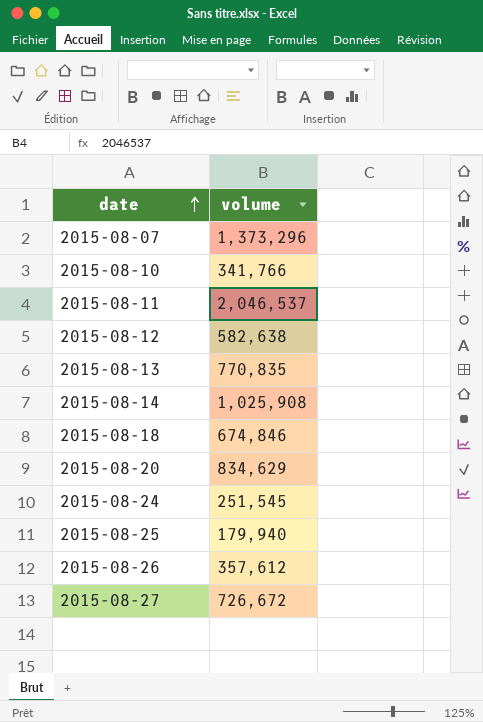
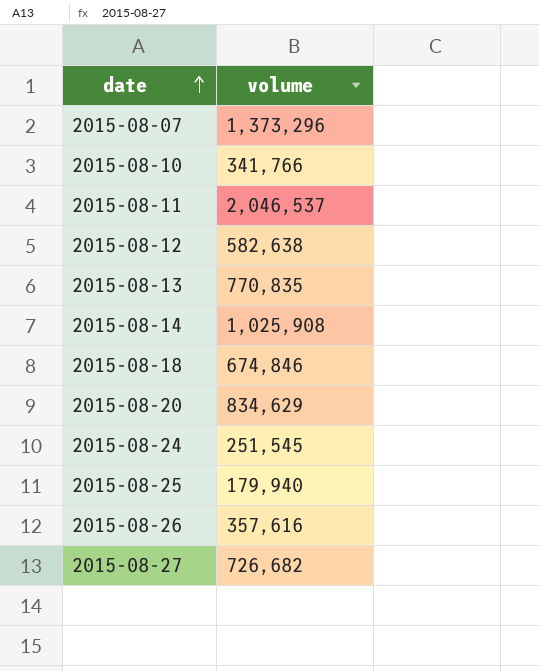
2015-08-26 | volume: 357,612 -> 357,616
2015-08-27 | volume: 726,672 -> 726,682

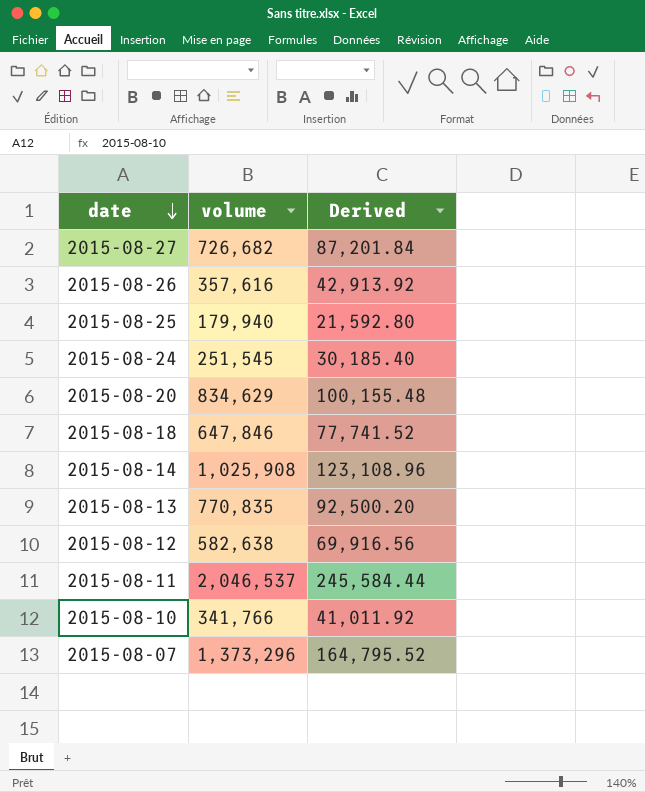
row order: date ascending -> date descending
column Derived | formula: none -> [volume] * 0.12
2015-08-18 | volume: 674,846 -> 647,846

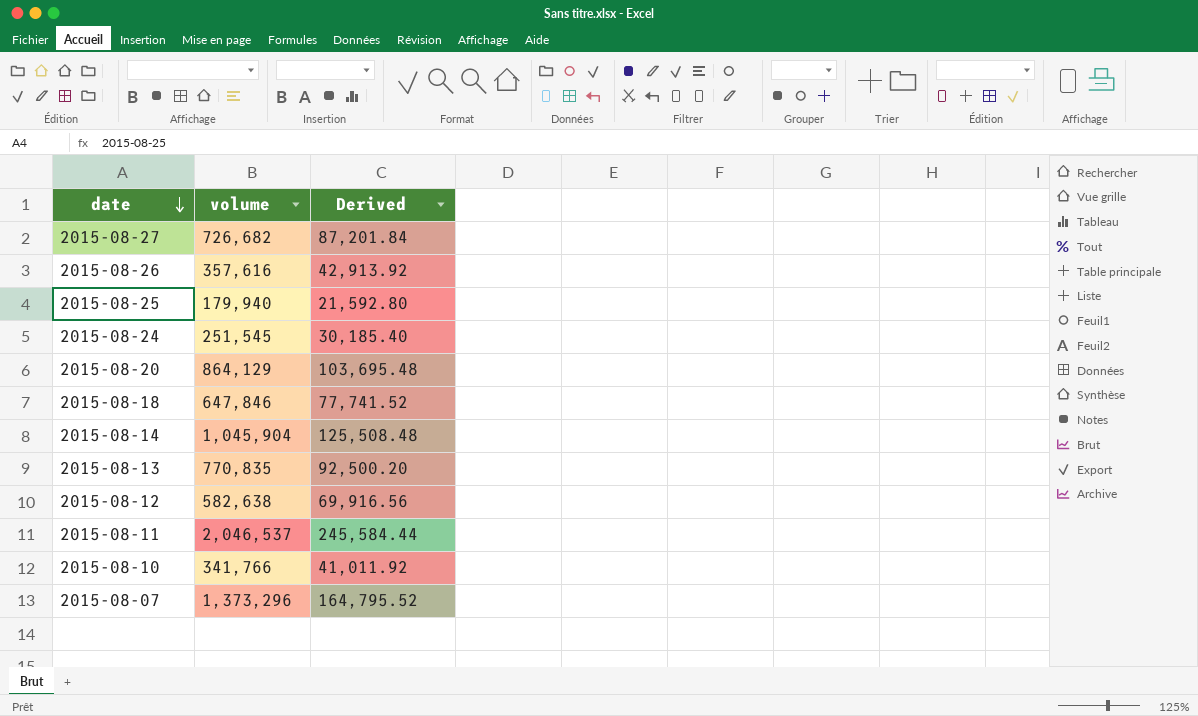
2015-08-20 | volume: 834,629 -> 864,129
2015-08-20 | Derived: 100,155.48 -> 103,695.48
2015-08-14 | volume: 1,025,908 -> 1,045,904
2015-08-14 | Derived: 123,108.96 -> 125,508.48

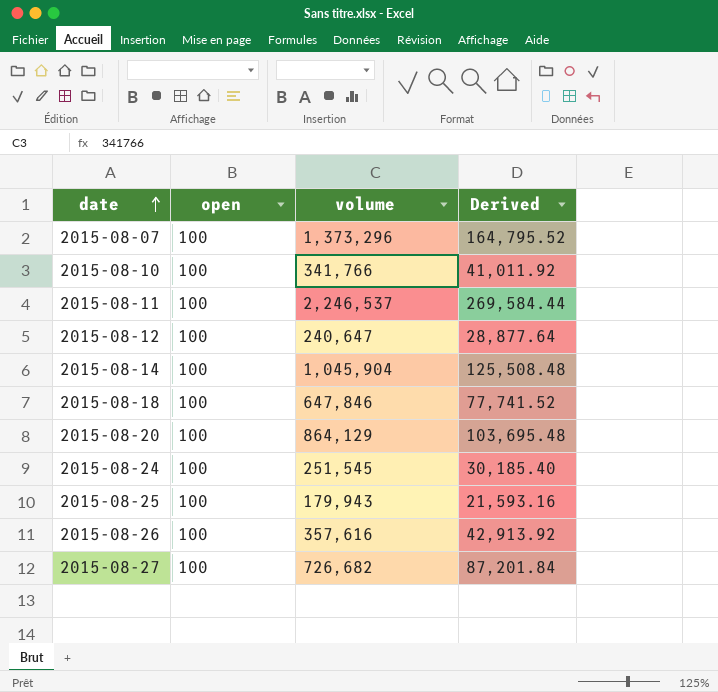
row order: date descending -> date ascending
column open | position: none -> 2
row 2015-08-13: 770,835 | 92,500.20 -> none
2015-08-11 | volume: 2,046,537 -> 2,246,537
2015-08-11 | Derived: 245,584.44 -> 269,584.44
2015-08-12 | volume: 582,638 -> 240,647
2015-08-12 | Derived: 69,916.56 -> 28,877.64
2015-08-25 | volume: 179,940 -> 179,943
2015-08-25 | Derived: 21,592.80 -> 21,593.16

